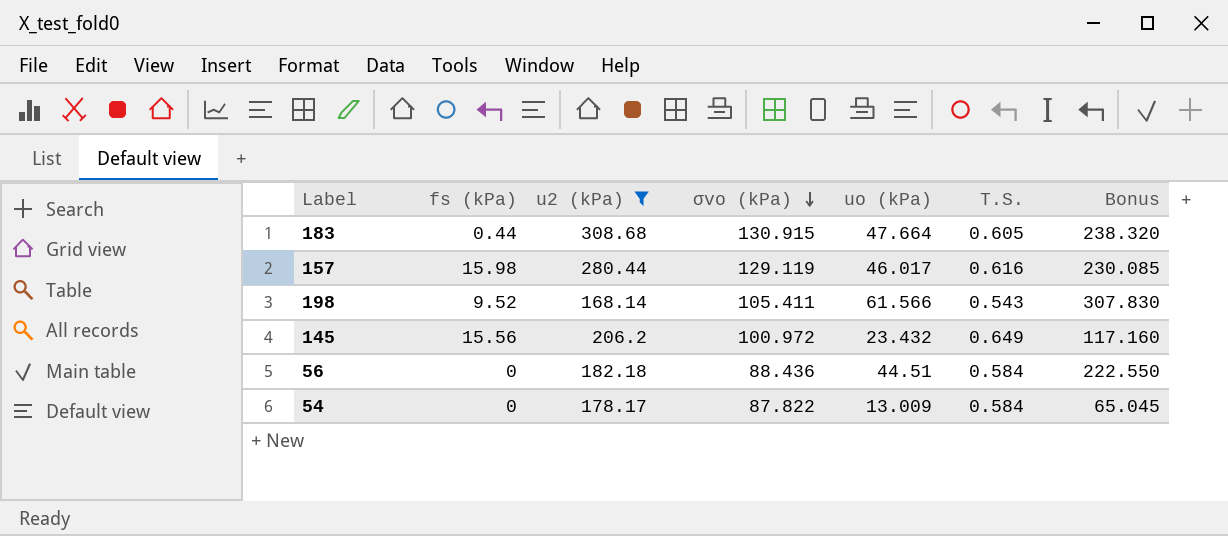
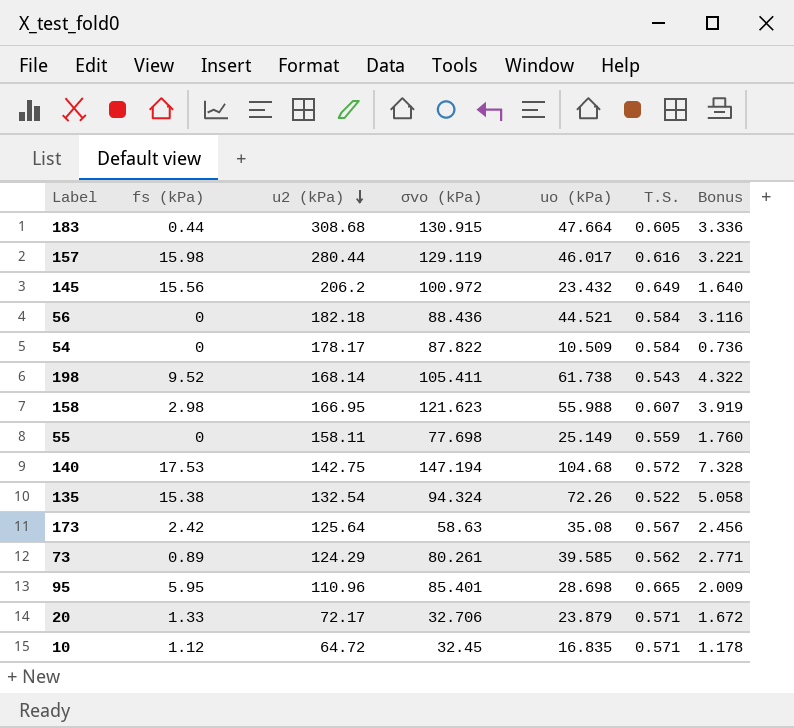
filter: u2 (kPa) >= 168.14 -> none
row order: σvo (kPa) descending -> u2 (kPa) descending
column Bonus | formula: [uo (kPa)] * 5 -> [uo (kPa)] * 0.07
56 | uo (kPa): 44.51 -> 44.521
54 | uo (kPa): 13.009 -> 10.509
198 | uo (kPa): 61.566 -> 61.738

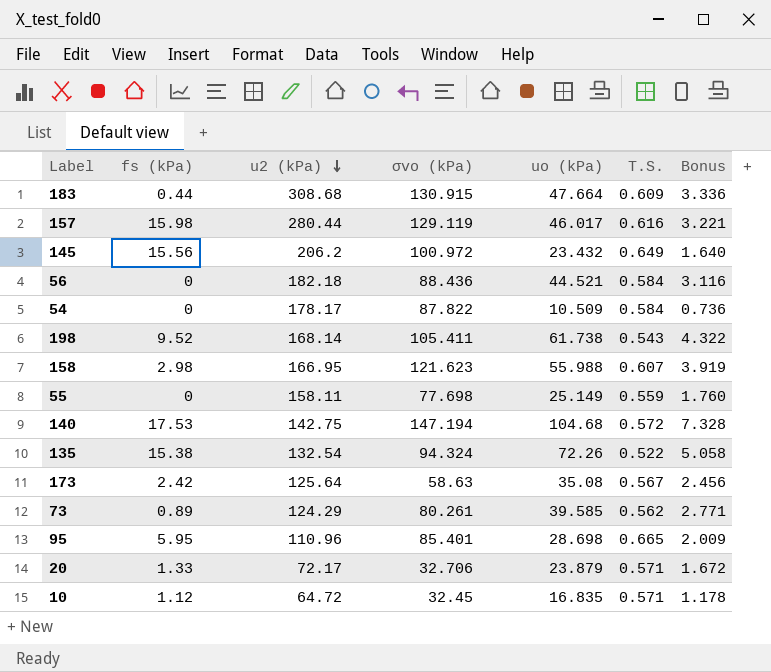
183 | T.S.: 0.605 -> 0.609

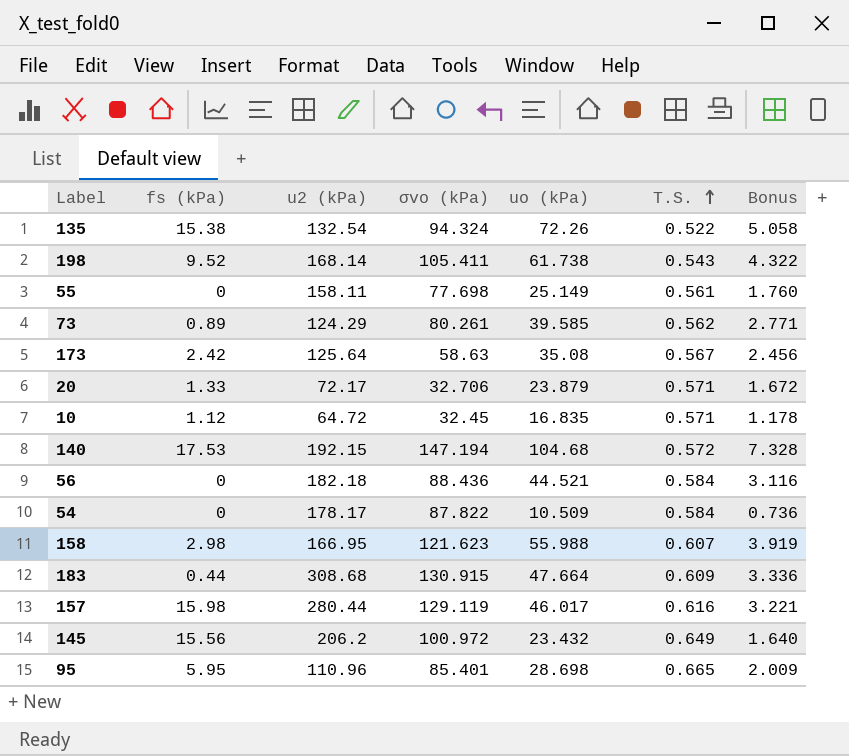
row order: u2 (kPa) descending -> T.S. ascending
55 | T.S.: 0.559 -> 0.561
140 | u2 (kPa): 142.75 -> 192.15

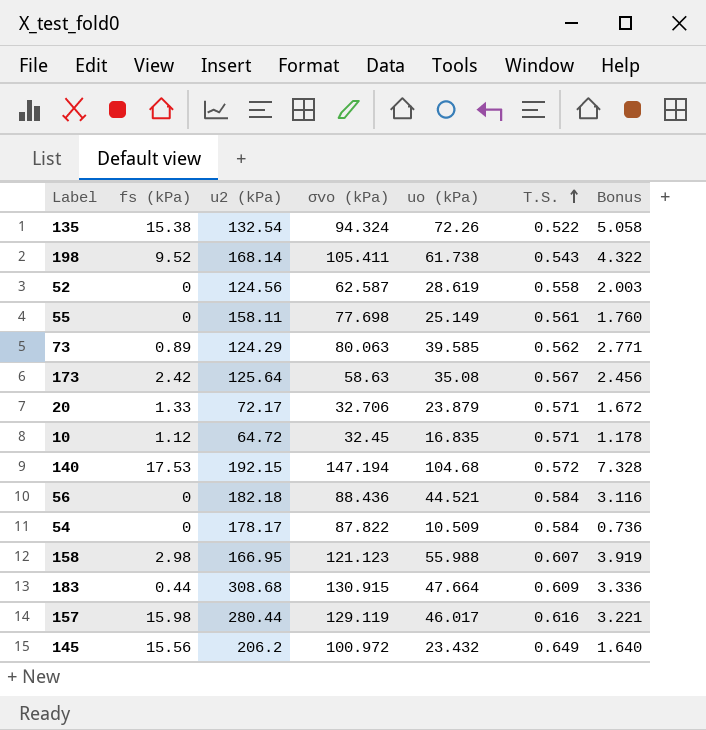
row 95: 5.95 | 110.96 | 85.401 | 28.698 | 0.665 | 2.009 -> none
row 52: none -> 0 | 124.56 | 62.587 | 28.619 | 0.558 | 2.003
73 | σvo (kPa): 80.261 -> 80.063
158 | σvo (kPa): 121.623 -> 121.123

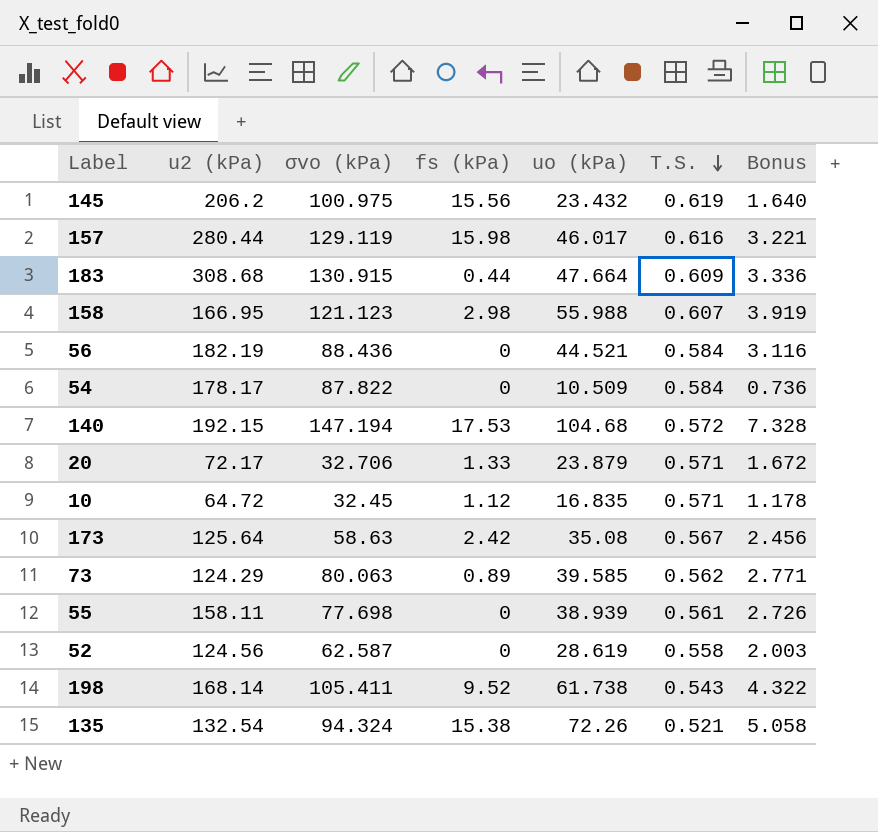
row order: T.S. ascending -> T.S. descending
column fs (kPa) | position: 2 -> 4
145 | σvo (kPa): 100.972 -> 100.975
145 | T.S.: 0.649 -> 0.619
56 | u2 (kPa): 182.18 -> 182.19
55 | uo (kPa): 25.149 -> 38.939
55 | Bonus: 1.760 -> 2.726
135 | T.S.: 0.522 -> 0.521

